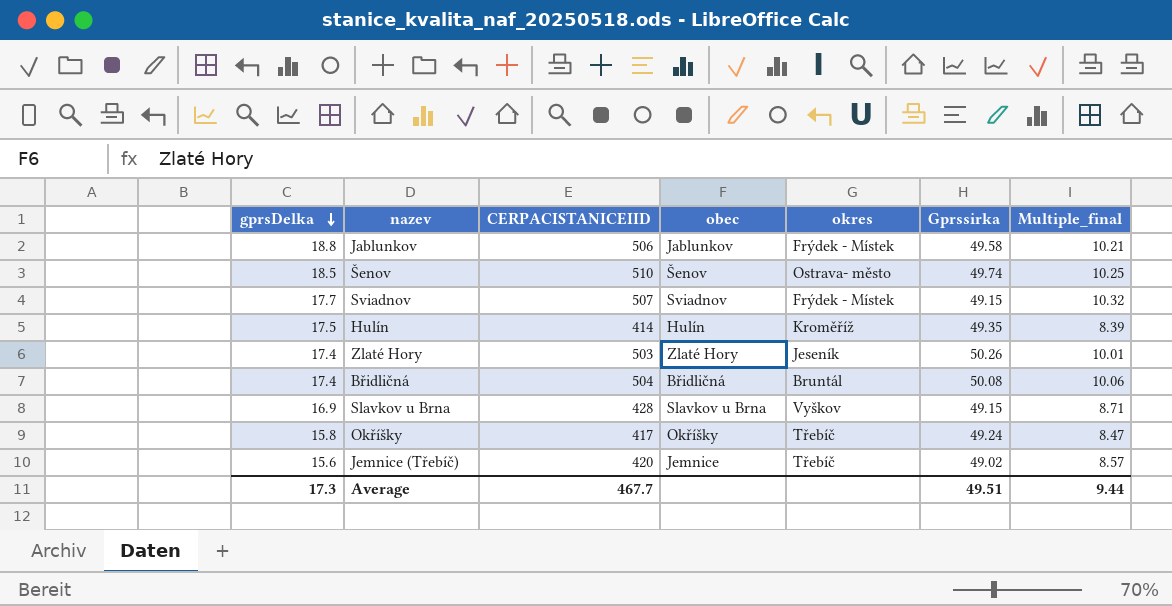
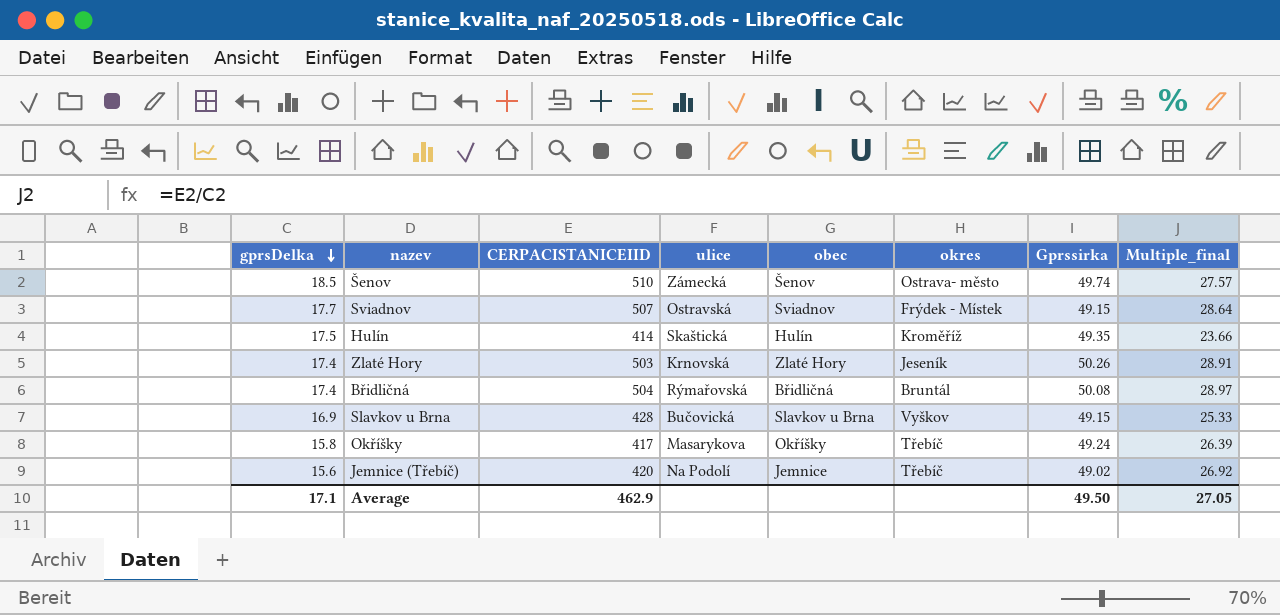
column ulice | position: none -> 4
column Multiple_final | formula: [CERPACISTANICEIID] / [Gprssirka] -> [CERPACISTANICEIID] / [gprsDelka]
row Jablunkov: 18.8 | 506 | Jablunkov | Frýdek - Místek | 49.58 | 10.21 -> none
Average | gprsDelka: 17.3 -> 17.1
Average | CERPACISTANICEIID: 467.7 -> 462.9
Average | Gprssirka: 49.51 -> 49.50
Average | Multiple_final: 9.44 -> 27.05

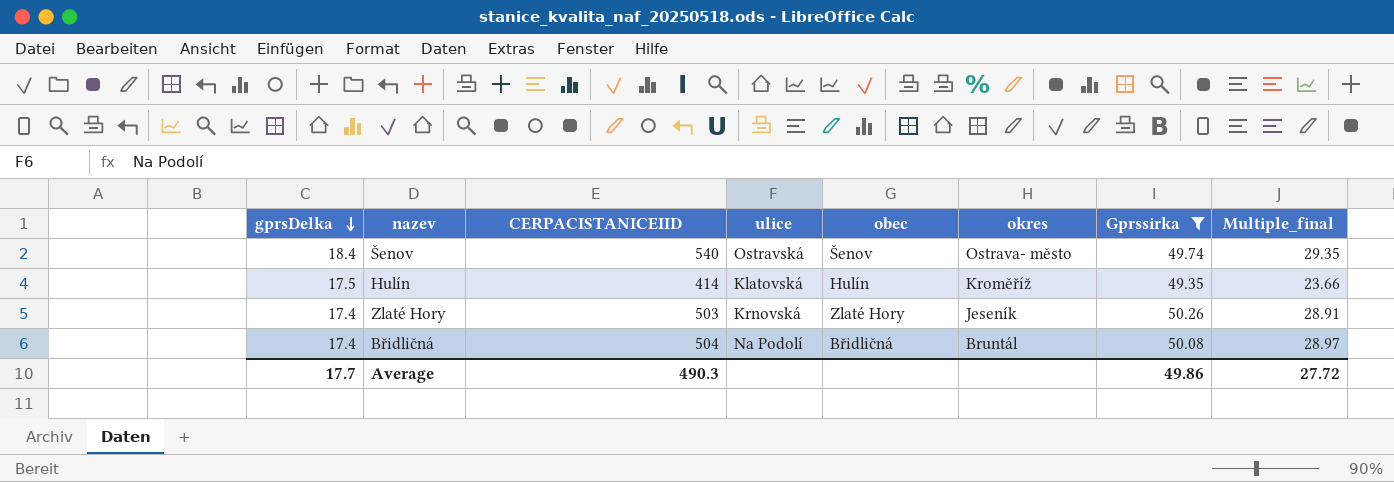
filter: none -> Gprssirka >= 49.35
Šenov | gprsDelka: 18.5 -> 18.4
Šenov | CERPACISTANICEIID: 510 -> 540
Šenov | ulice: Zámecká -> Ostravská
Šenov | Multiple_final: 27.57 -> 29.35
Hulín | ulice: Skaštická -> Klatovská
Břidličná | ulice: Rýmařovská -> Na Podolí
Average | gprsDelka: 17.1 -> 17.7
Average | CERPACISTANICEIID: 462.9 -> 490.3
Average | Gprssirka: 49.50 -> 49.86
Average | Multiple_final: 27.05 -> 27.72

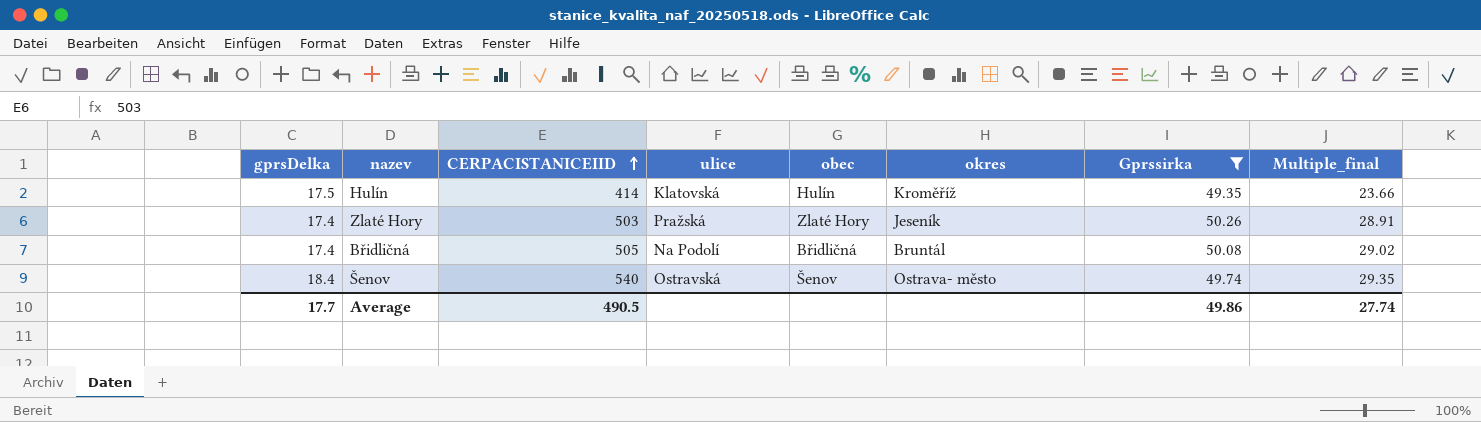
row order: gprsDelka descending -> CERPACISTANICEIID ascending
Zlaté Hory | ulice: Krnovská -> Pražská
Břidličná | CERPACISTANICEIID: 504 -> 505
Břidličná | Multiple_final: 28.97 -> 29.02
Average | CERPACISTANICEIID: 490.3 -> 490.5
Average | Multiple_final: 27.72 -> 27.74

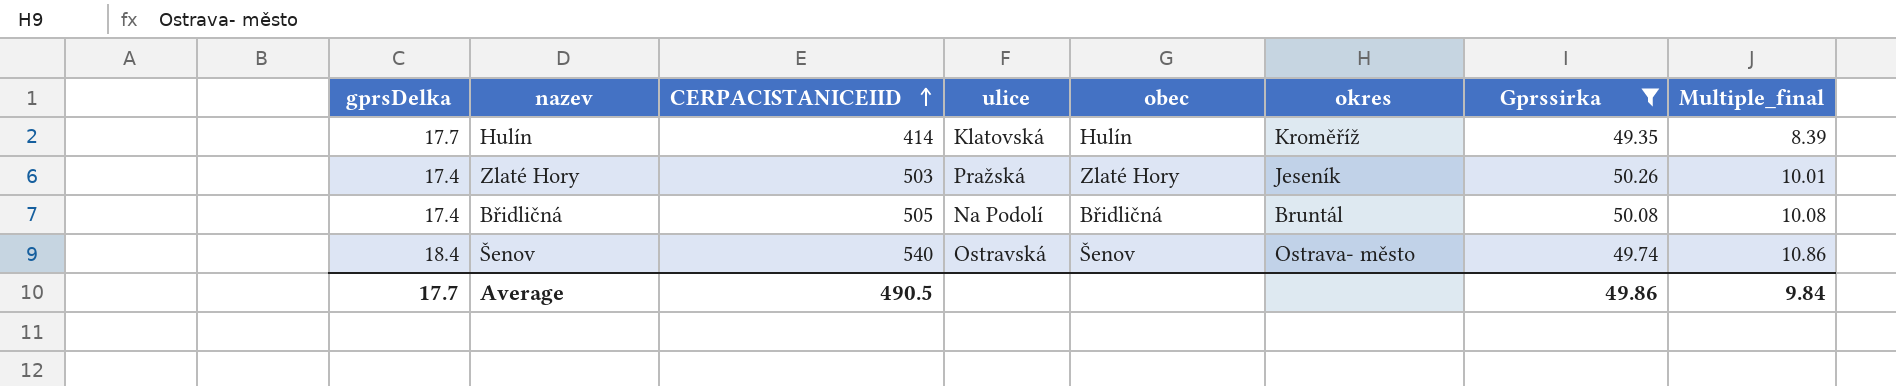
column Multiple_final | formula: [CERPACISTANICEIID] / [gprsDelka] -> [CERPACISTANICEIID] / [Gprssirka]
Hulín | gprsDelka: 17.5 -> 17.7
Average | Multiple_final: 27.74 -> 9.84

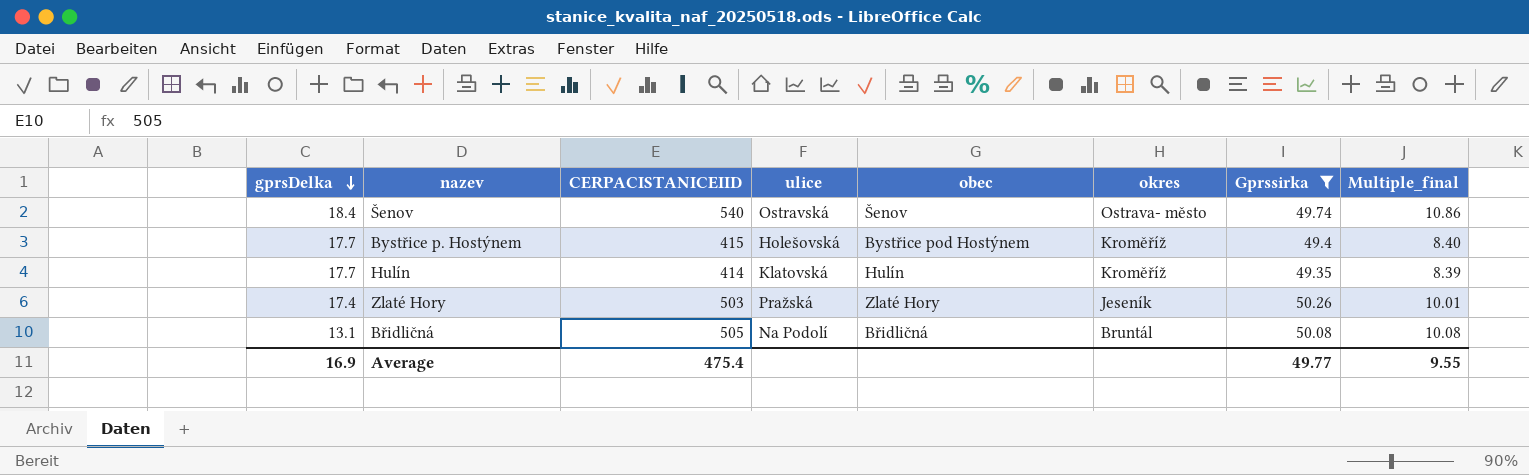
row order: CERPACISTANICEIID ascending -> gprsDelka descending
row Bystřice p. Hostýnem: none -> 17.7 | 415 | Holešovská | Bystřice pod Hostýnem | Kroměříž | 49.4 | 8.40
Břidličná | gprsDelka: 17.4 -> 13.1
Average | gprsDelka: 17.7 -> 16.9
Average | CERPACISTANICEIID: 490.5 -> 475.4
Average | Gprssirka: 49.86 -> 49.77
Average | Multiple_final: 9.84 -> 9.55

